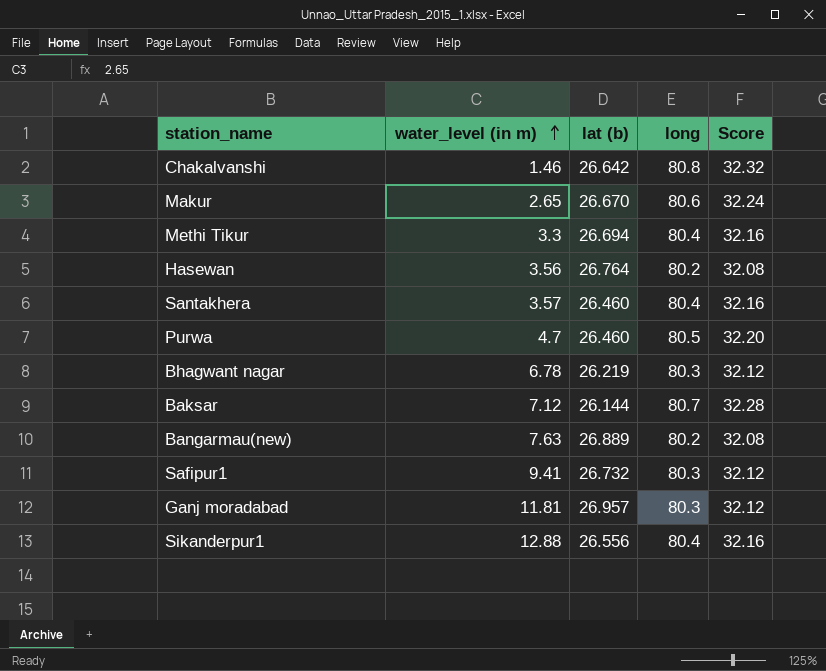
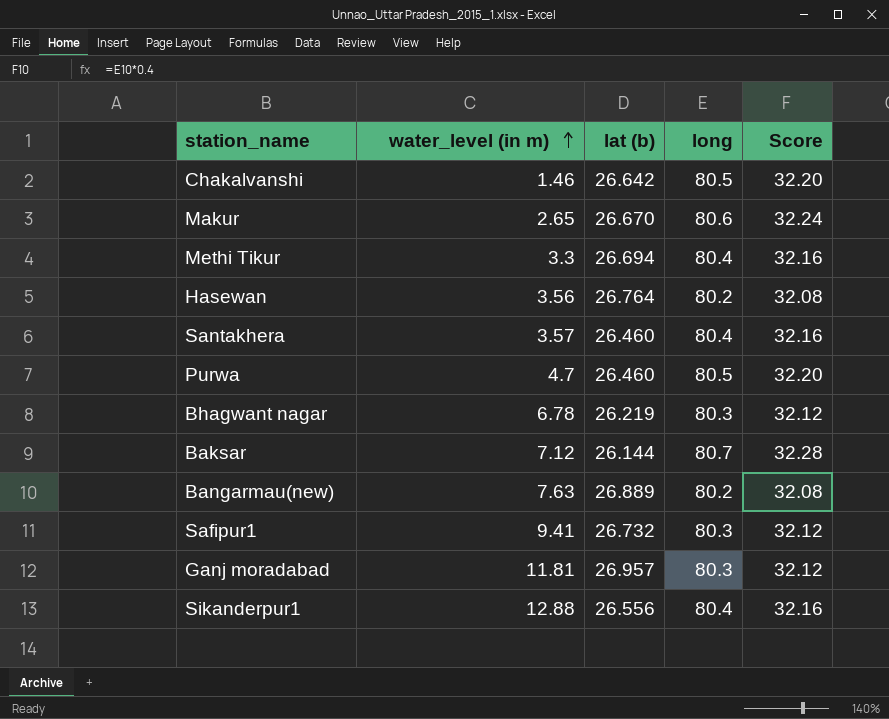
Chakalvanshi | long: 80.8 -> 80.5
Chakalvanshi | Score: 32.32 -> 32.20

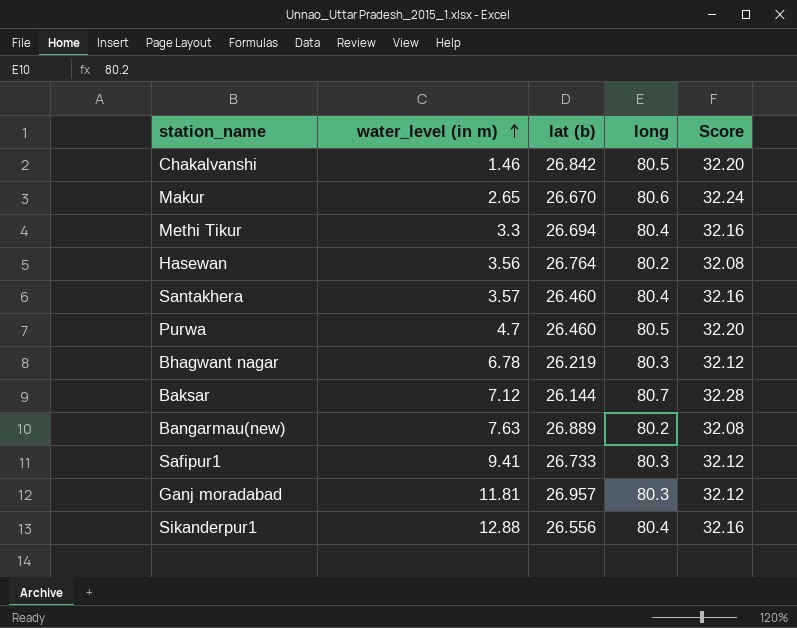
Chakalvanshi | lat (b): 26.642 -> 26.842
Safipur1 | lat (b): 26.732 -> 26.733

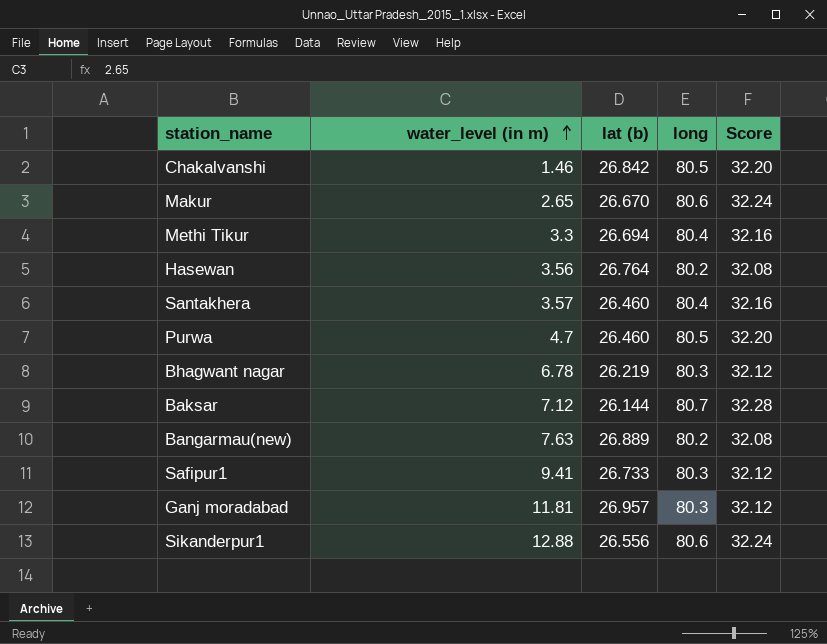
Sikanderpur1 | long: 80.4 -> 80.6
Sikanderpur1 | Score: 32.16 -> 32.24

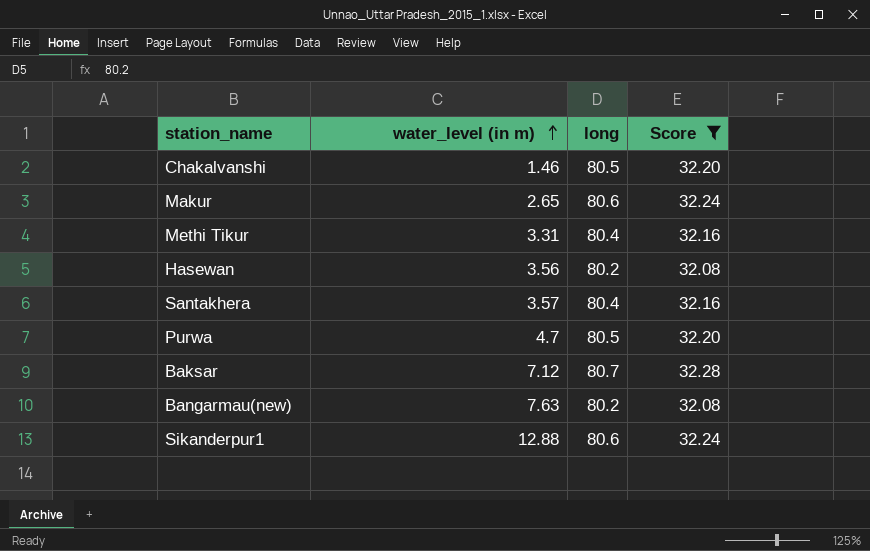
filter: none -> Score != 32.12
column lat (b) | position: 3 -> none
Methi Tikur | water_level (in m): 3.3 -> 3.31

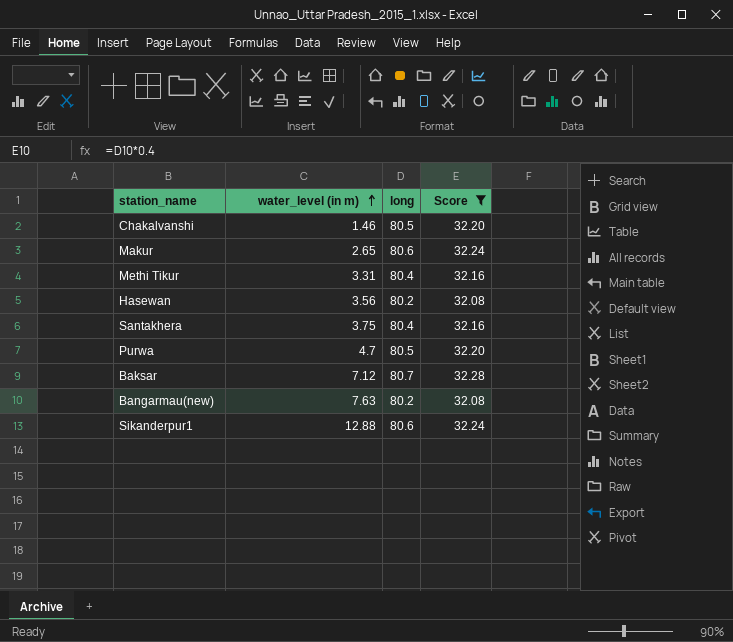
Santakhera | water_level (in m): 3.57 -> 3.75

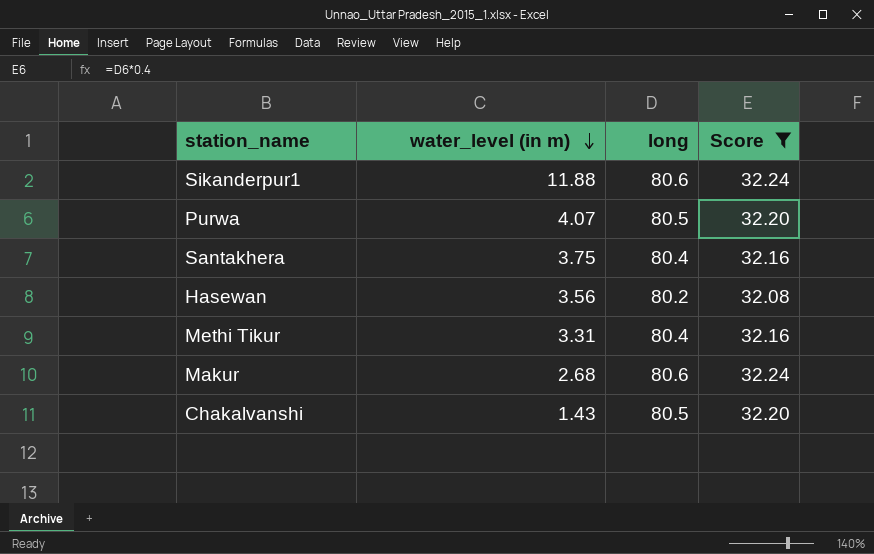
row order: water_level (in m) ascending -> water_level (in m) descending
row Baksar: 7.12 | 80.7 | 32.28 -> none
row Bangarmau(new): 7.63 | 80.2 | 32.08 -> none
Sikanderpur1 | water_level (in m): 12.88 -> 11.88
Purwa | water_level (in m): 4.7 -> 4.07
Makur | water_level (in m): 2.65 -> 2.68
Chakalvanshi | water_level (in m): 1.46 -> 1.43

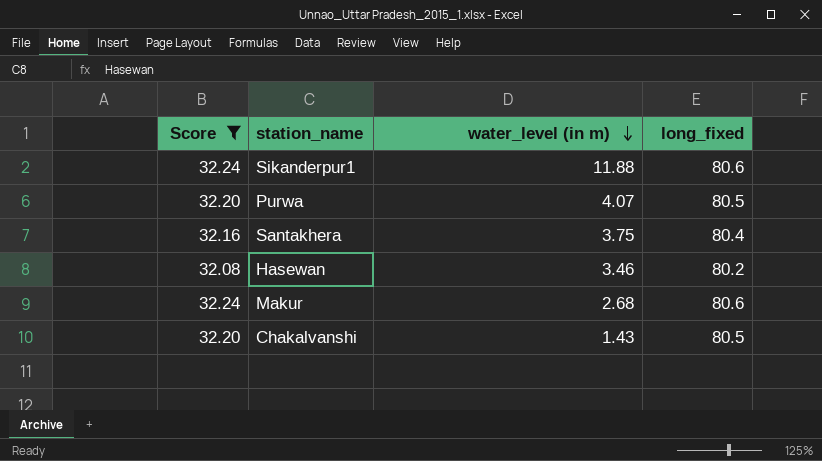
column Score | position: 4 -> 1
column name: long -> long_fixed
row Methi Tikur: 3.31 | 80.4 | 32.16 -> none
Hasewan | water_level (in m): 3.56 -> 3.46

